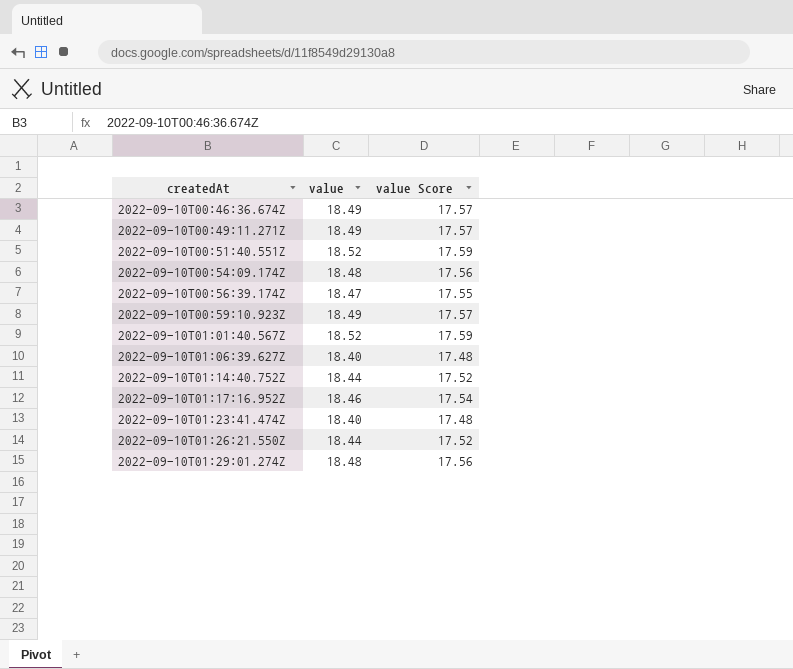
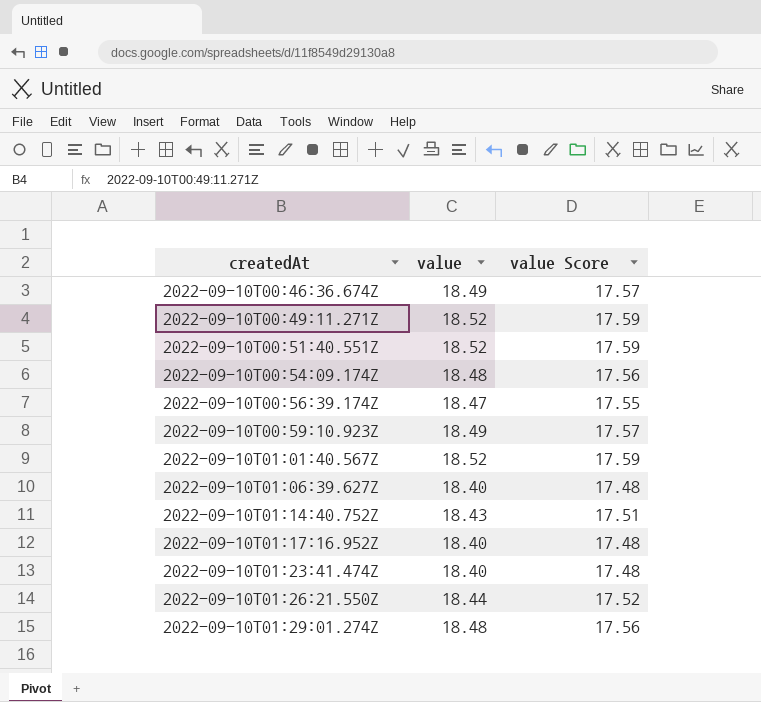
2022-09-10T00:49:11.271Z | value: 18.49 -> 18.52
2022-09-10T00:49:11.271Z | value Score: 17.57 -> 17.59
2022-09-10T01:14:40.752Z | value: 18.44 -> 18.43
2022-09-10T01:14:40.752Z | value Score: 17.52 -> 17.51
2022-09-10T01:17:16.952Z | value: 18.46 -> 18.40
2022-09-10T01:17:16.952Z | value Score: 17.54 -> 17.48

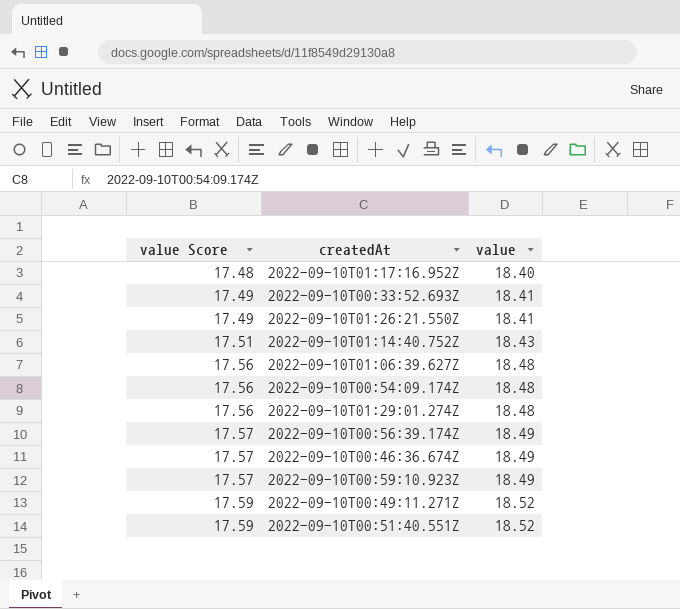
row order: createdAt ascending -> value Score ascending
column value Score | position: 3 -> 1
row 2022-09-10T01:01:40.567Z: 18.52 | 17.59 -> none
row 2022-09-10T01:23:41.474Z: 18.40 | 17.48 -> none
row 2022-09-10T00:33:52.693Z: none -> 17.49 | 18.41
2022-09-10T01:26:21.550Z | value Score: 17.52 -> 17.49
2022-09-10T01:26:21.550Z | value: 18.44 -> 18.41
2022-09-10T01:06:39.627Z | value Score: 17.48 -> 17.56
2022-09-10T01:06:39.627Z | value: 18.40 -> 18.48
2022-09-10T00:56:39.174Z | value Score: 17.55 -> 17.57
2022-09-10T00:56:39.174Z | value: 18.47 -> 18.49

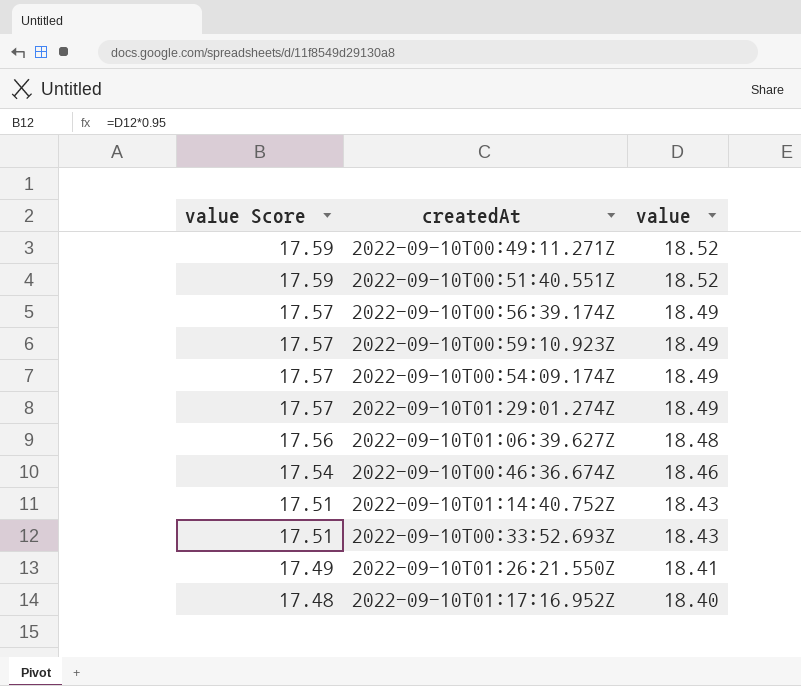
row order: value Score ascending -> value Score descending
2022-09-10T00:54:09.174Z | value Score: 17.56 -> 17.57
2022-09-10T00:54:09.174Z | value: 18.48 -> 18.49
2022-09-10T01:29:01.274Z | value Score: 17.56 -> 17.57
2022-09-10T01:29:01.274Z | value: 18.48 -> 18.49
2022-09-10T00:46:36.674Z | value Score: 17.57 -> 17.54
2022-09-10T00:46:36.674Z | value: 18.49 -> 18.46
2022-09-10T00:33:52.693Z | value Score: 17.49 -> 17.51
2022-09-10T00:33:52.693Z | value: 18.41 -> 18.43

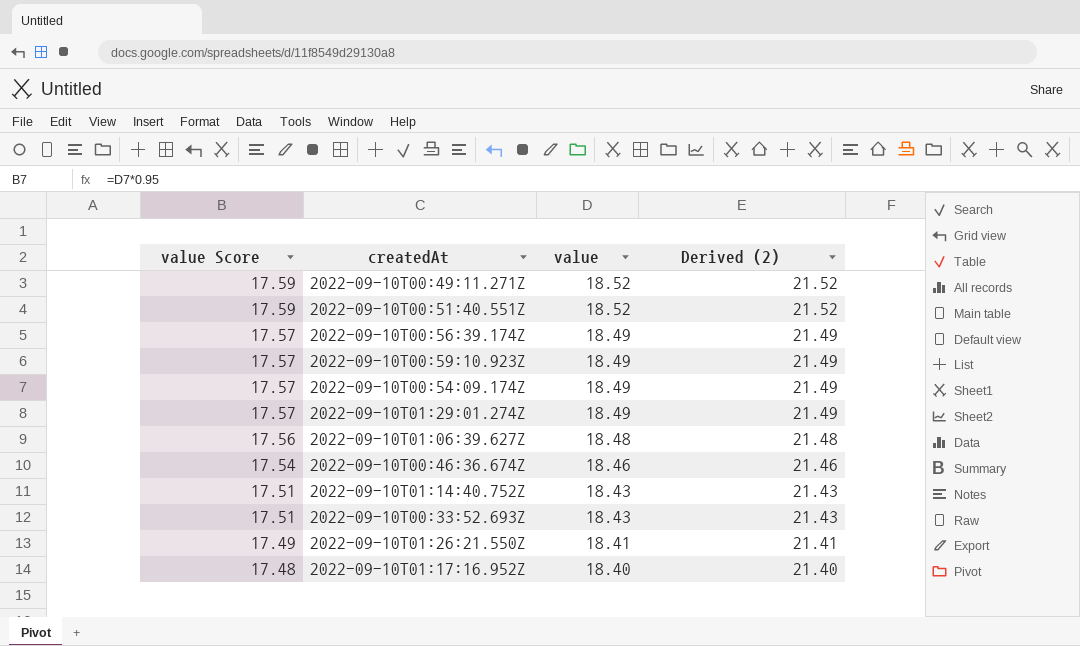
column Derived (2) | formula: none -> [value] + 3

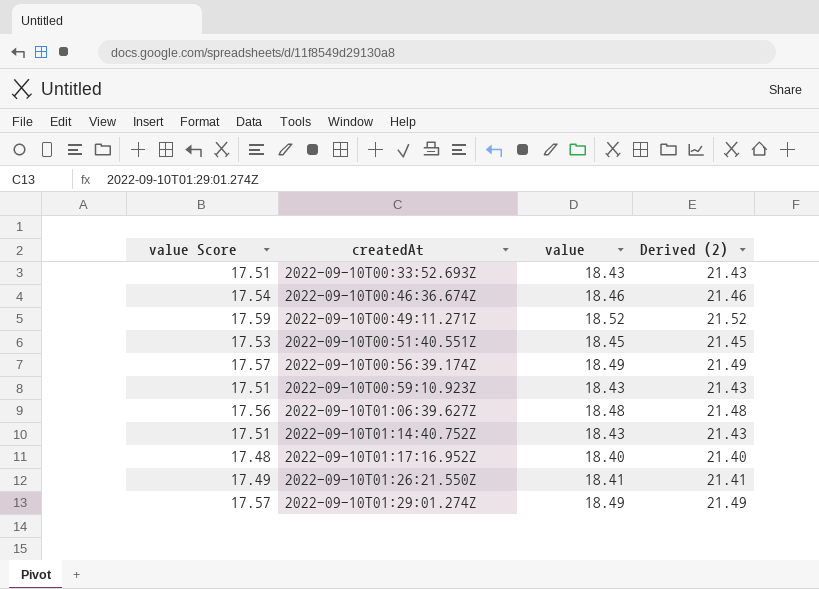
row order: value Score descending -> createdAt ascending
row 2022-09-10T00:54:09.174Z: 17.57 | 18.49 | 21.49 -> none
2022-09-10T00:51:40.551Z | value Score: 17.59 -> 17.53
2022-09-10T00:51:40.551Z | value: 18.52 -> 18.45
2022-09-10T00:51:40.551Z | Derived (2): 21.52 -> 21.45
2022-09-10T00:59:10.923Z | value Score: 17.57 -> 17.51
2022-09-10T00:59:10.923Z | value: 18.49 -> 18.43
2022-09-10T00:59:10.923Z | Derived (2): 21.49 -> 21.43

